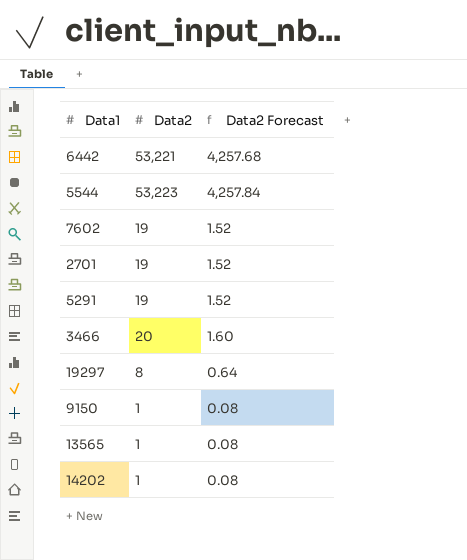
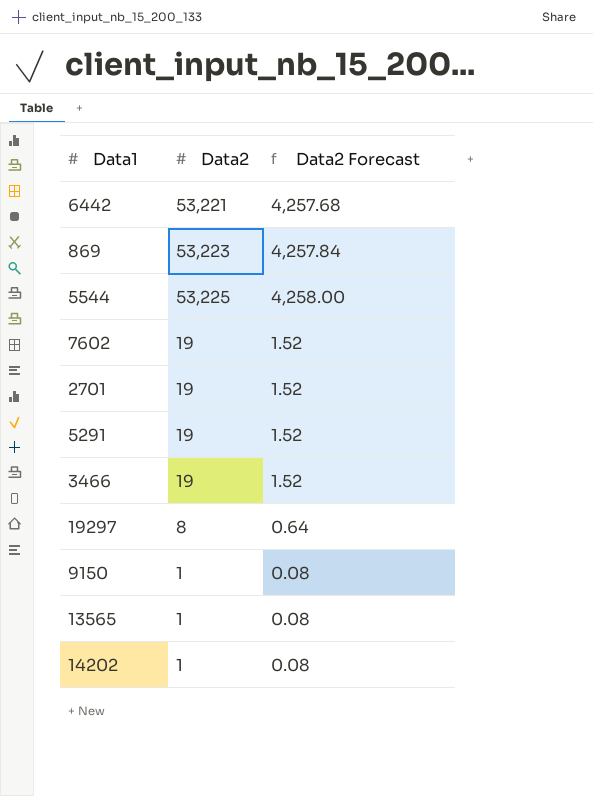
row 869: none -> 53,223 | 4,257.84
5544 | Data2: 53,223 -> 53,225
5544 | Data2 Forecast: 4,257.84 -> 4,258.00
3466 | Data2: 20 -> 19
3466 | Data2 Forecast: 1.60 -> 1.52

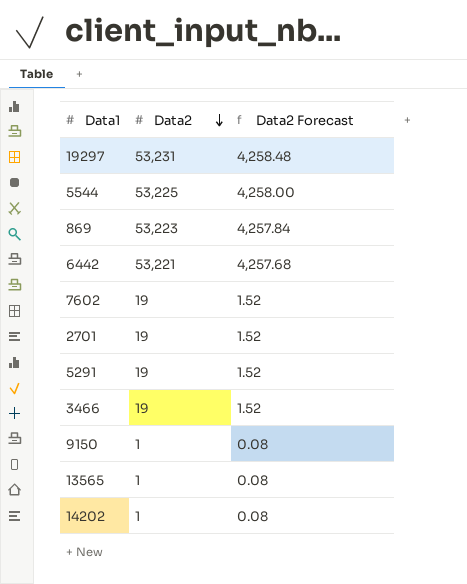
row order: none -> Data2 descending
19297 | Data2: 8 -> 53,231
19297 | Data2 Forecast: 0.64 -> 4,258.48

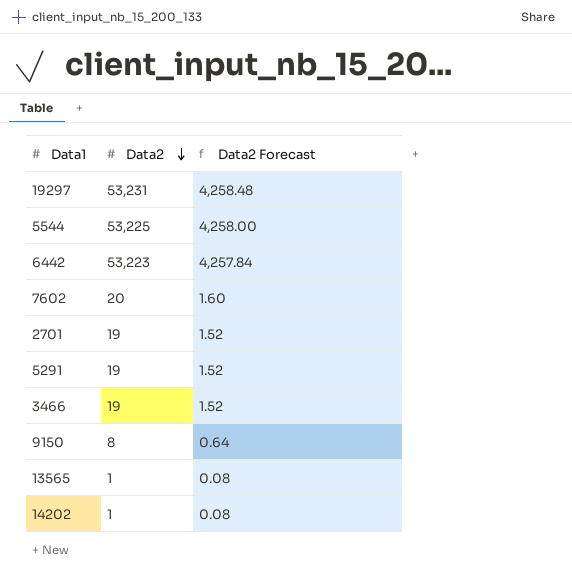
row 869: 53,223 | 4,257.84 -> none
6442 | Data2: 53,221 -> 53,223
6442 | Data2 Forecast: 4,257.68 -> 4,257.84
7602 | Data2: 19 -> 20
7602 | Data2 Forecast: 1.52 -> 1.60
9150 | Data2: 1 -> 8
9150 | Data2 Forecast: 0.08 -> 0.64

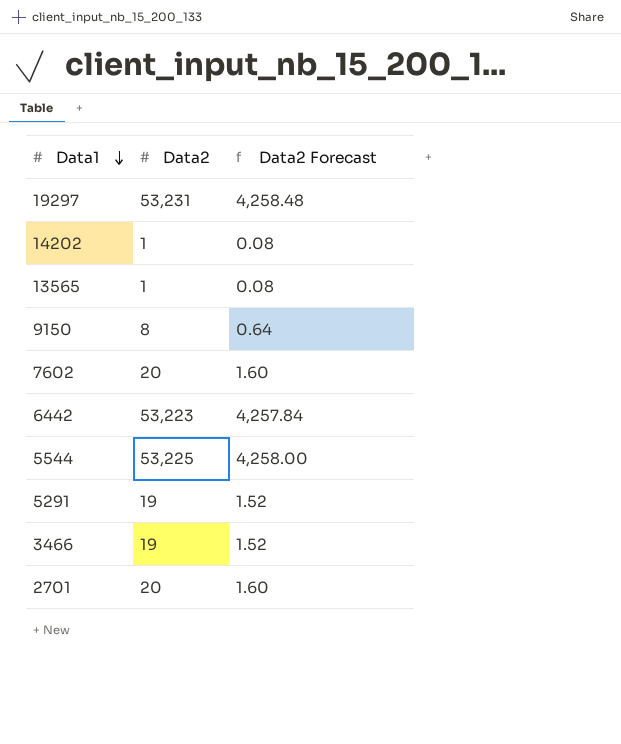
row order: Data2 descending -> Data1 descending
2701 | Data2: 19 -> 20
2701 | Data2 Forecast: 1.52 -> 1.60

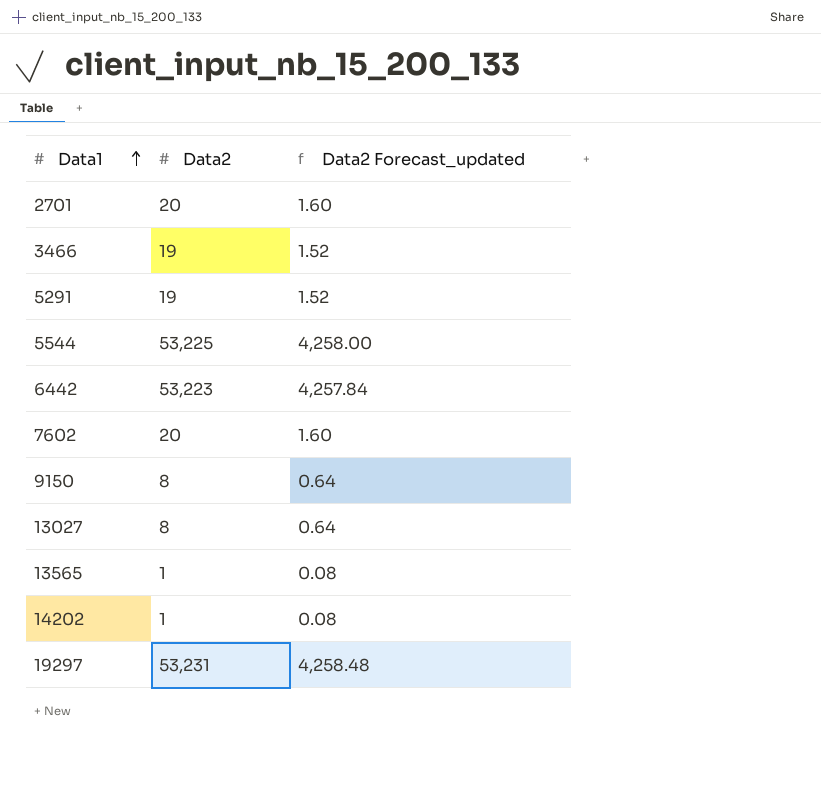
row order: Data1 descending -> Data1 ascending
column name: Data2 Forecast -> Data2 Forecast_updated
row 13027: none -> 8 | 0.64

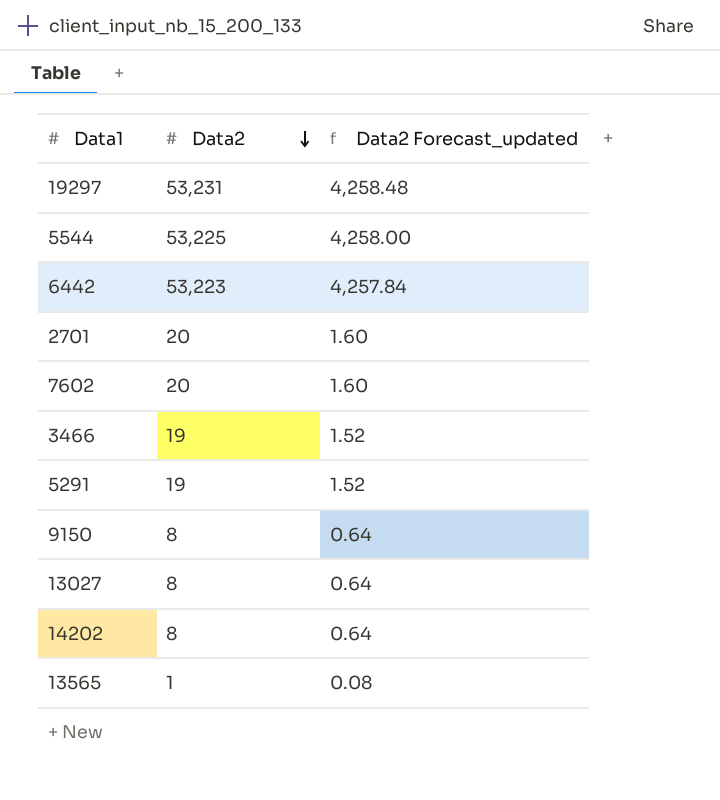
row order: Data1 ascending -> Data2 descending
14202 | Data2: 1 -> 8
14202 | Data2 Forecast_updated: 0.08 -> 0.64

